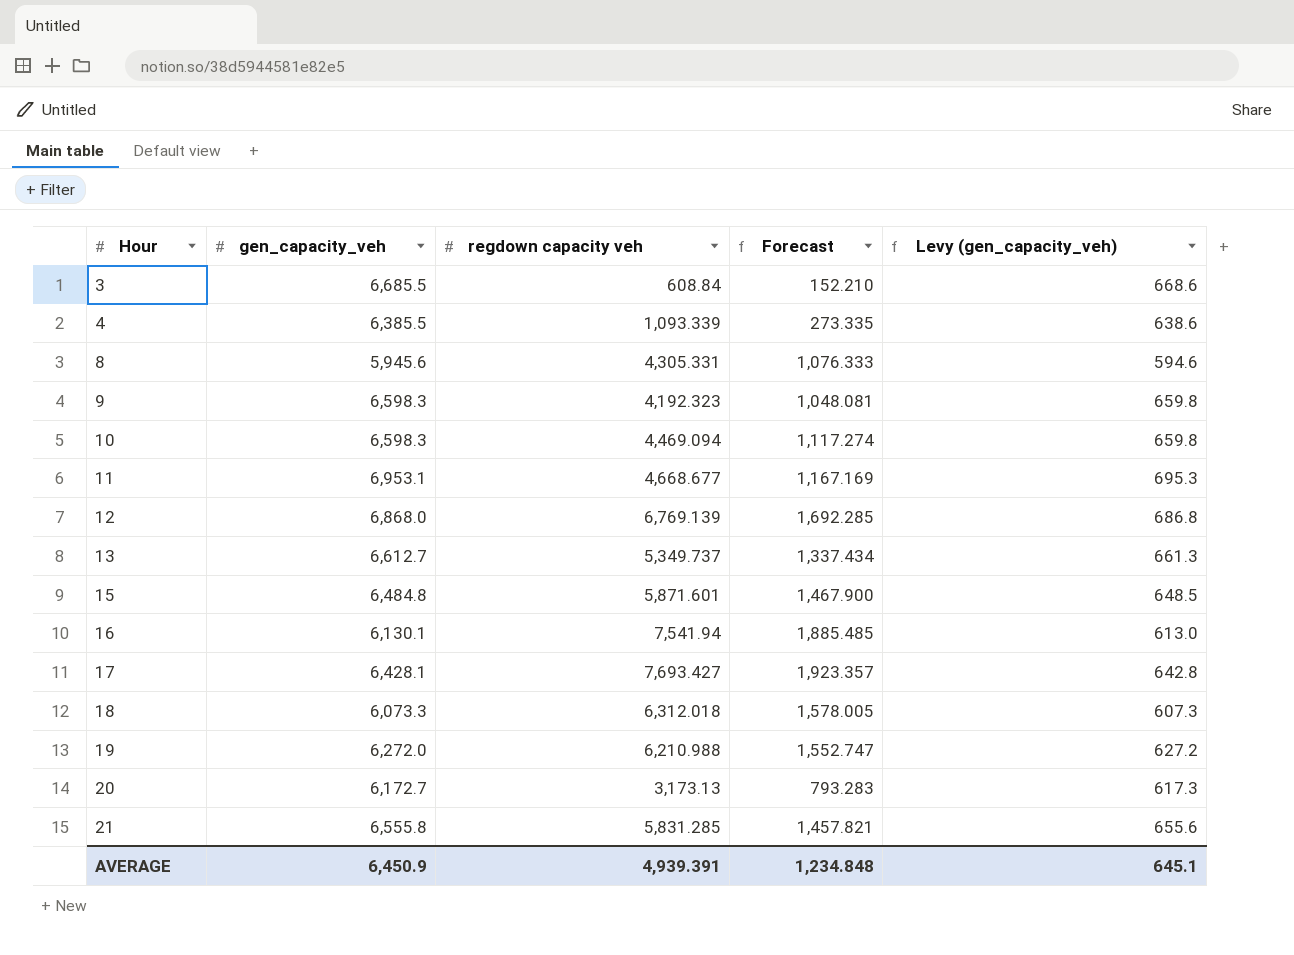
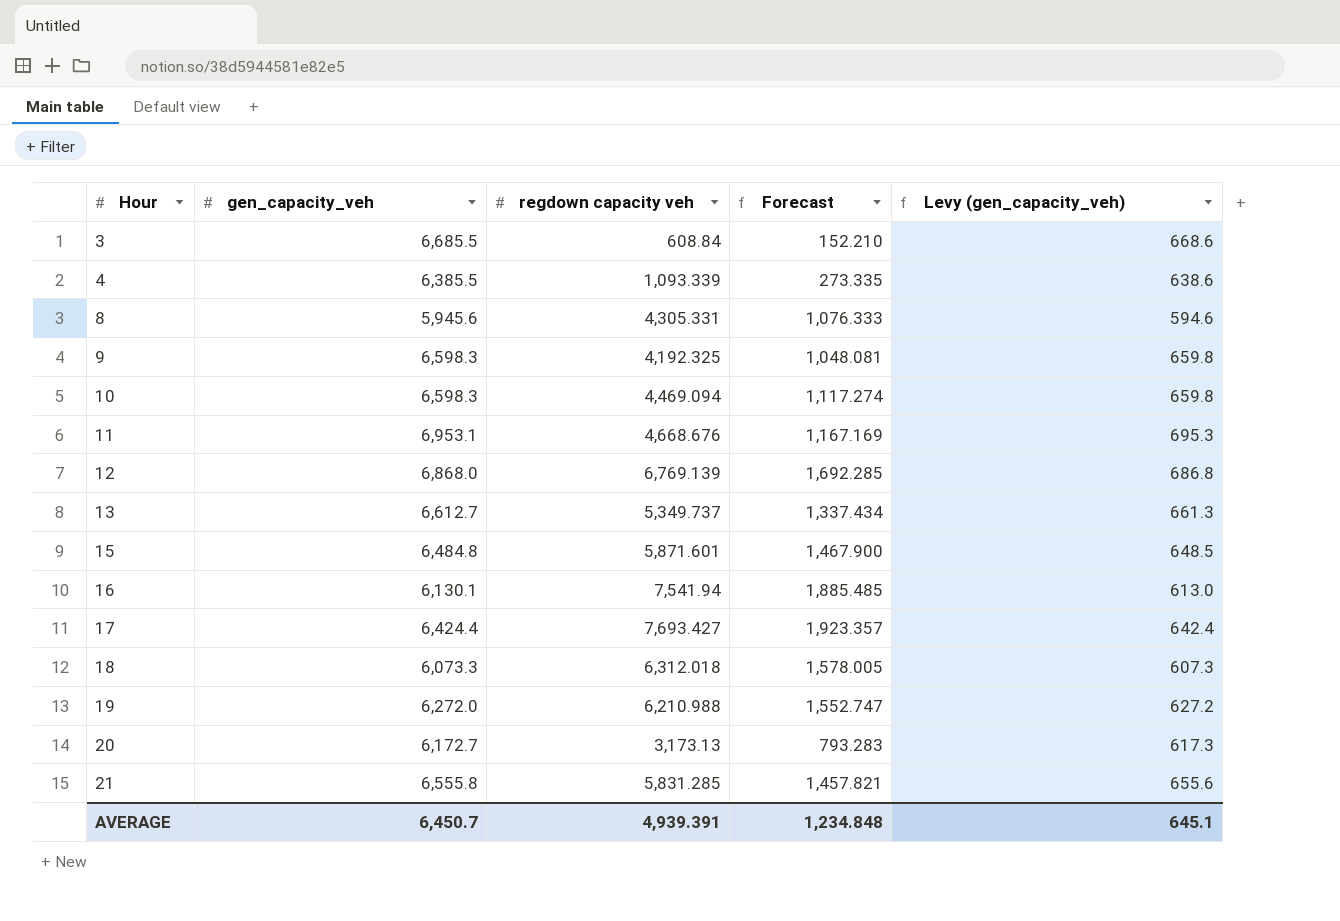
9 | regdown capacity veh: 4,192.323 -> 4,192.325
11 | regdown capacity veh: 4,668.677 -> 4,668.676
17 | gen_capacity_veh: 6,428.1 -> 6,424.4
17 | Levy (gen_capacity_veh): 642.8 -> 642.4
AVERAGE | gen_capacity_veh: 6,450.9 -> 6,450.7

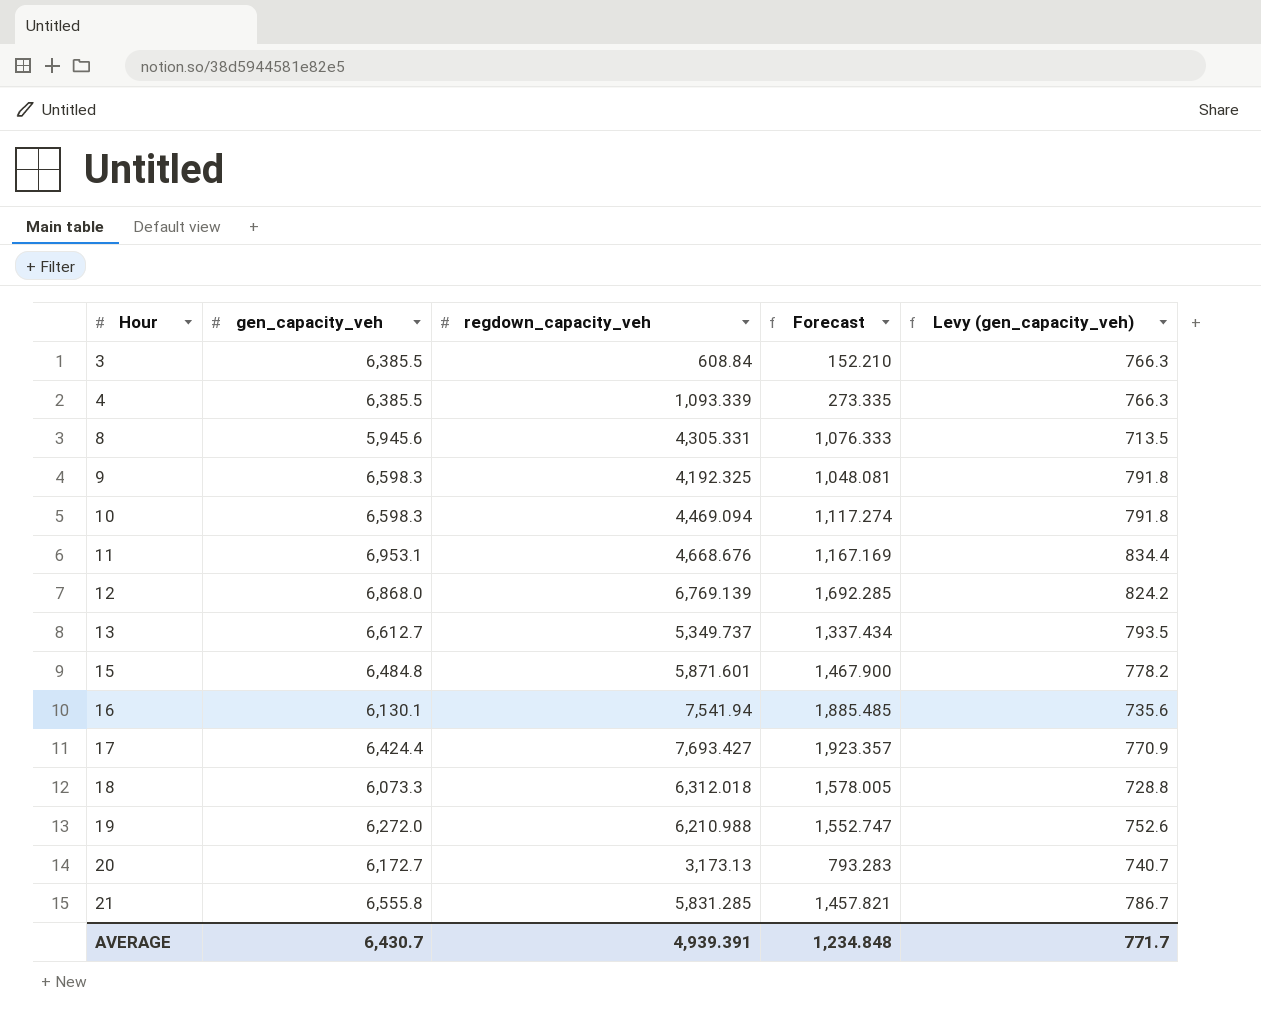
column name: regdown capacity veh -> regdown_capacity_veh
column Levy (gen_capacity_veh) | formula: [gen_capacity_veh] * 0.1 -> [gen_capacity_veh] * 0.12
3 | gen_capacity_veh: 6,685.5 -> 6,385.5
AVERAGE | gen_capacity_veh: 6,450.7 -> 6,430.7
AVERAGE | Levy (gen_capacity_veh): 645.1 -> 771.7

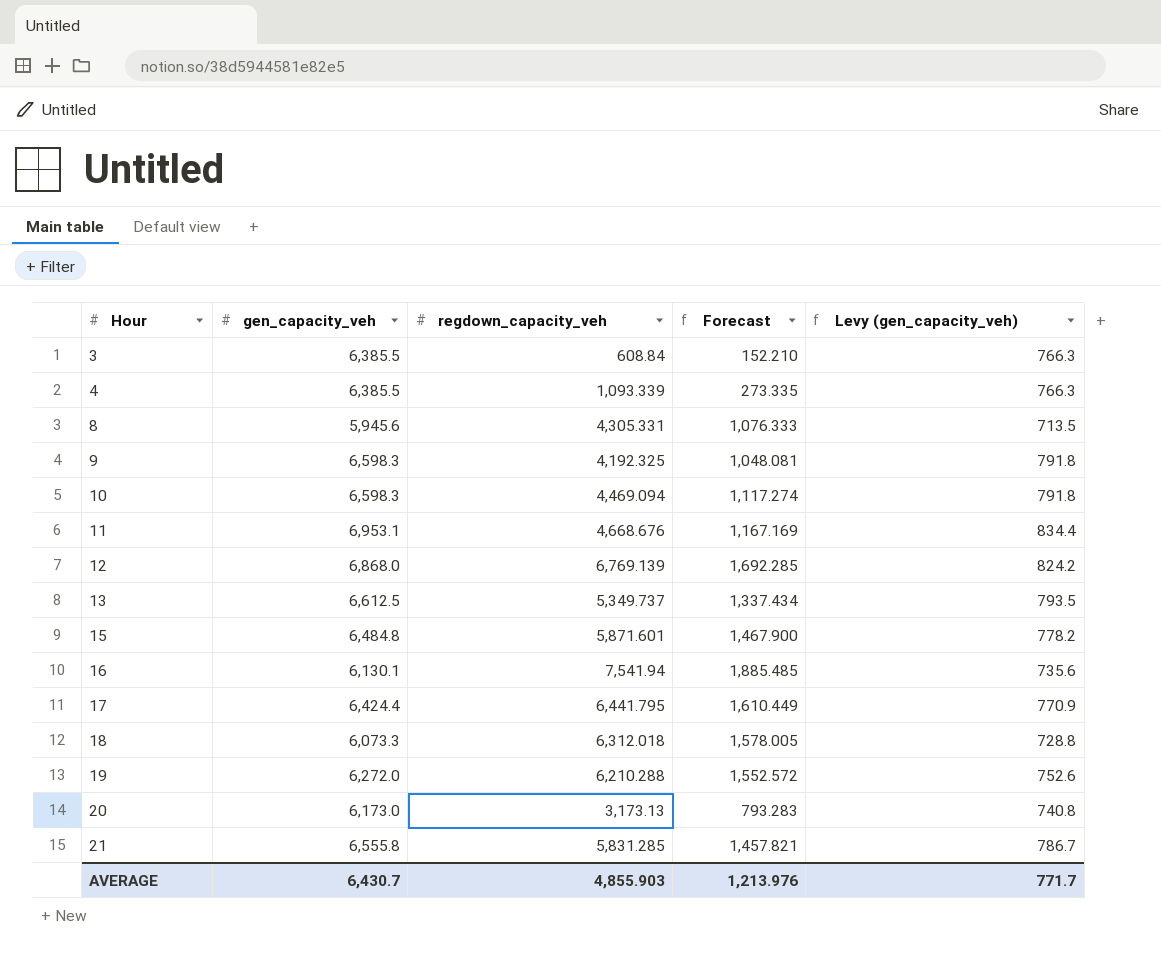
13 | gen_capacity_veh: 6,612.7 -> 6,612.5
17 | regdown_capacity_veh: 7,693.427 -> 6,441.795
17 | Forecast: 1,923.357 -> 1,610.449
19 | regdown_capacity_veh: 6,210.988 -> 6,210.288
19 | Forecast: 1,552.747 -> 1,552.572
20 | gen_capacity_veh: 6,172.7 -> 6,173.0
20 | Levy (gen_capacity_veh): 740.7 -> 740.8
AVERAGE | regdown_capacity_veh: 4,939.391 -> 4,855.903
AVERAGE | Forecast: 1,234.848 -> 1,213.976

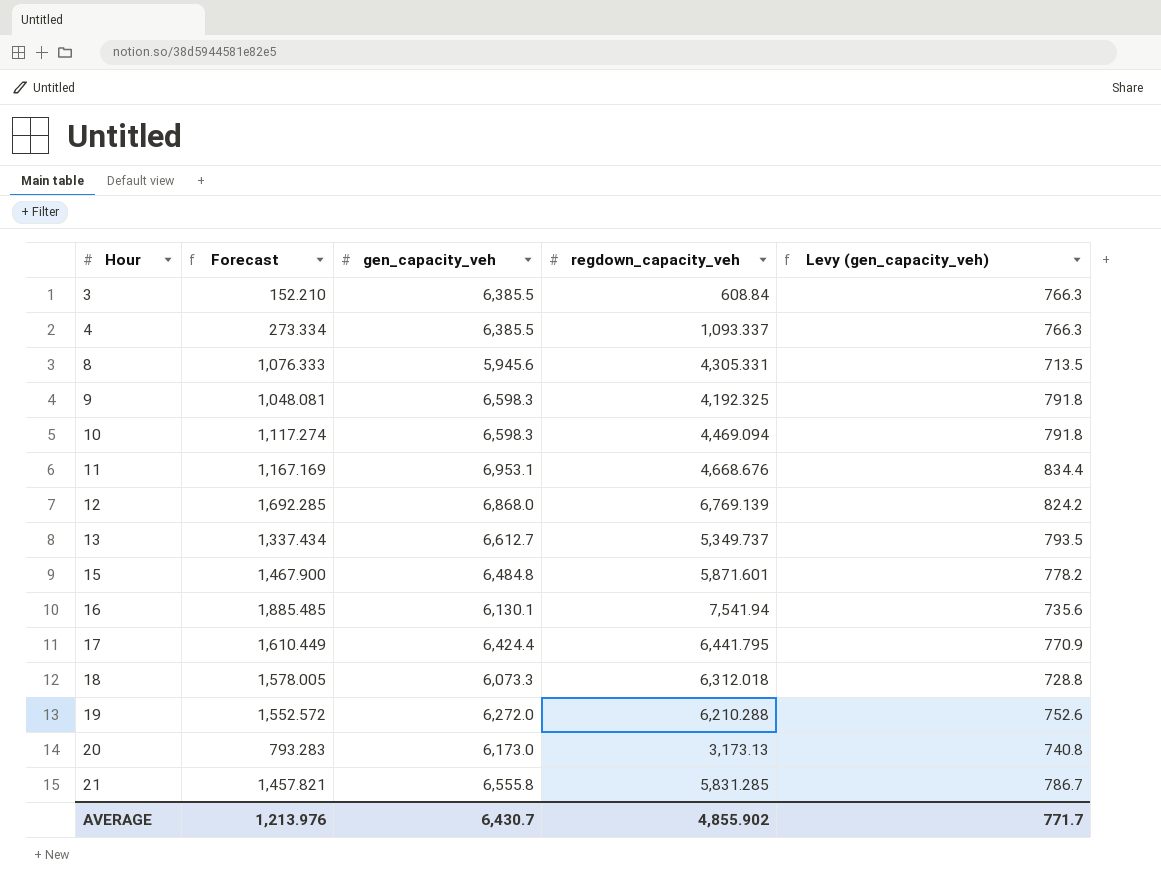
column Forecast | position: 4 -> 2
4 | Forecast: 273.335 -> 273.334
4 | regdown_capacity_veh: 1,093.339 -> 1,093.337
13 | gen_capacity_veh: 6,612.5 -> 6,612.7
AVERAGE | regdown_capacity_veh: 4,855.903 -> 4,855.902

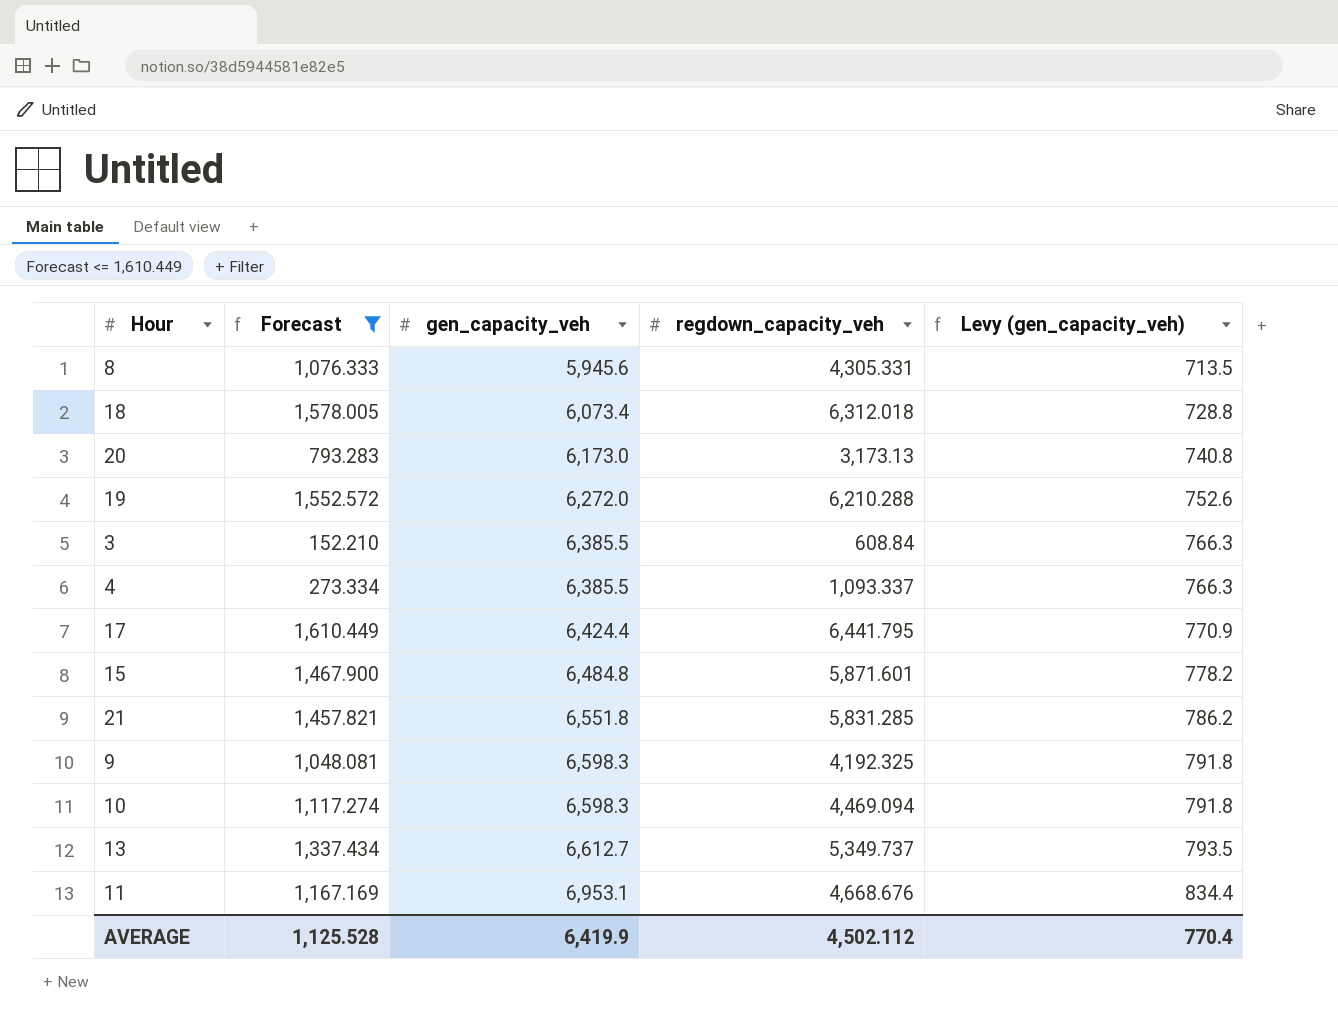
filter: none -> Forecast <= 1,610.449
row order: Hour ascending -> gen_capacity_veh ascending
18 | gen_capacity_veh: 6,073.3 -> 6,073.4
21 | gen_capacity_veh: 6,555.8 -> 6,551.8
21 | Levy (gen_capacity_veh): 786.7 -> 786.2
AVERAGE | Forecast: 1,213.976 -> 1,125.528
AVERAGE | gen_capacity_veh: 6,430.7 -> 6,419.9
AVERAGE | regdown_capacity_veh: 4,855.902 -> 4,502.112
AVERAGE | Levy (gen_capacity_veh): 771.7 -> 770.4

